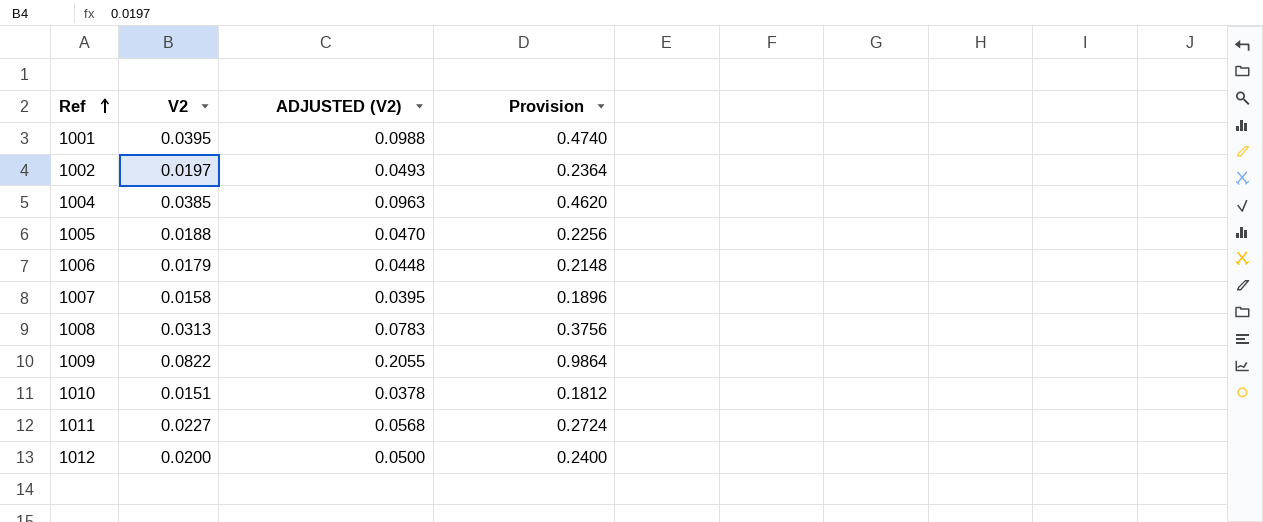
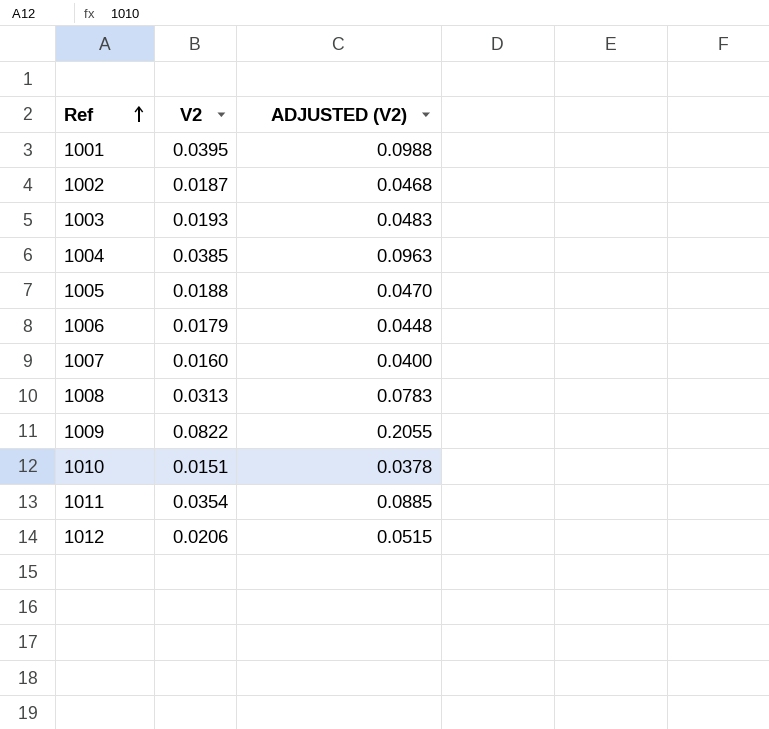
column Provision | formula: [V2] * 12 -> none
1002 | V2: 0.0197 -> 0.0187
1002 | ADJUSTED (V2): 0.0493 -> 0.0468
row 1003: none -> 0.0193 | 0.0483
1007 | V2: 0.0158 -> 0.0160
1007 | ADJUSTED (V2): 0.0395 -> 0.0400
1011 | V2: 0.0227 -> 0.0354
1011 | ADJUSTED (V2): 0.0568 -> 0.0885
1012 | V2: 0.0200 -> 0.0206
1012 | ADJUSTED (V2): 0.0500 -> 0.0515

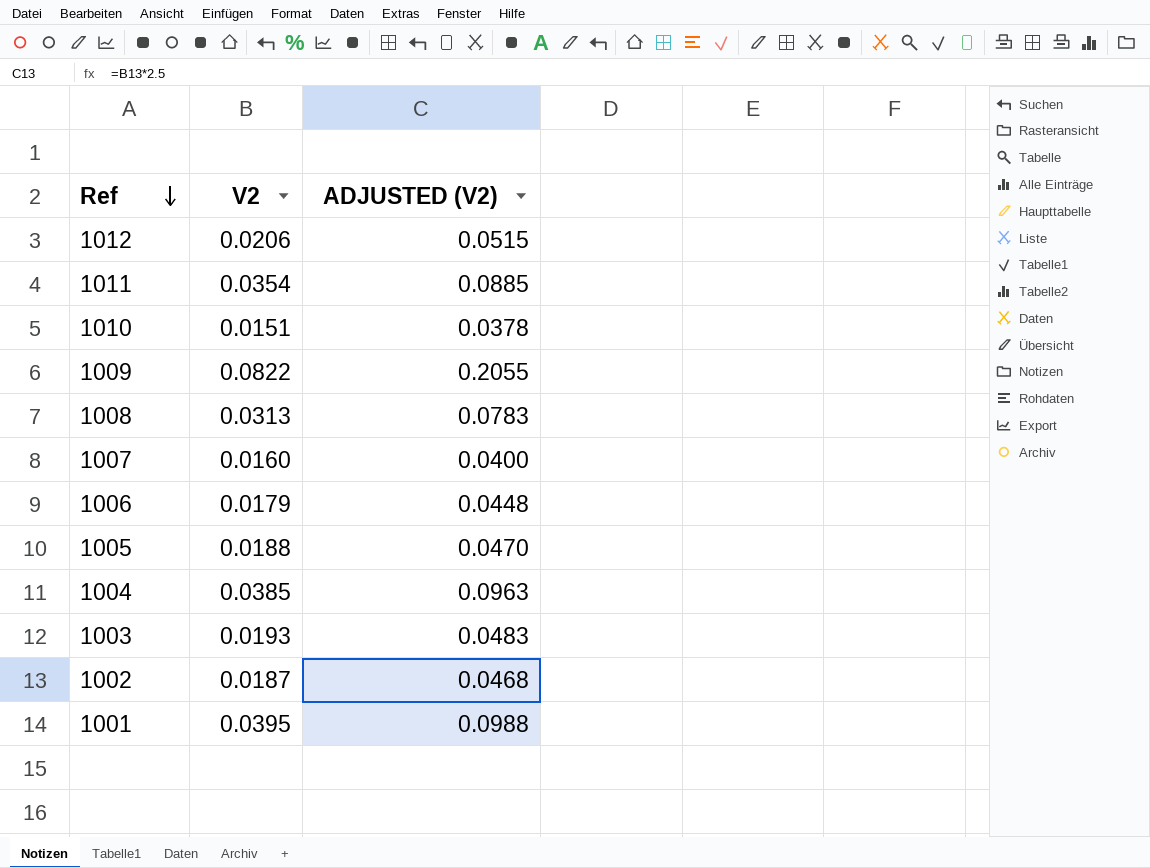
row order: Ref ascending -> Ref descending

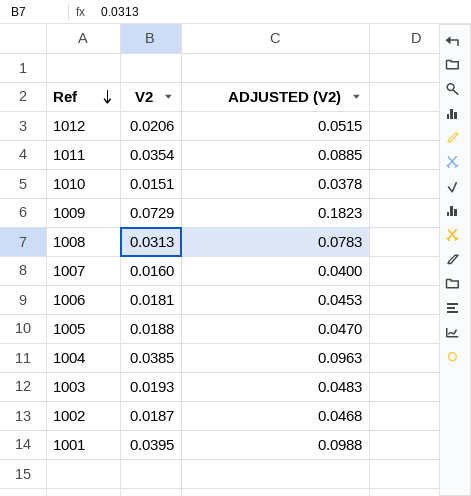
1009 | V2: 0.0822 -> 0.0729
1009 | ADJUSTED (V2): 0.2055 -> 0.1823
1006 | V2: 0.0179 -> 0.0181
1006 | ADJUSTED (V2): 0.0448 -> 0.0453

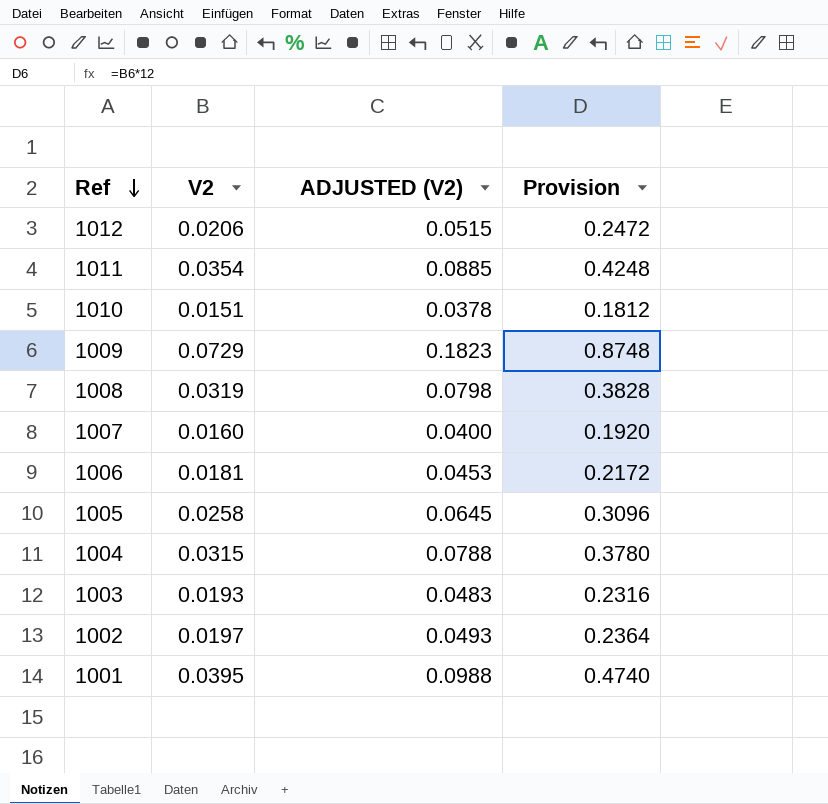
column Provision | formula: none -> [V2] * 12
1008 | V2: 0.0313 -> 0.0319
1008 | ADJUSTED (V2): 0.0783 -> 0.0798
1005 | V2: 0.0188 -> 0.0258
1005 | ADJUSTED (V2): 0.0470 -> 0.0645
1004 | V2: 0.0385 -> 0.0315
1004 | ADJUSTED (V2): 0.0963 -> 0.0788
1002 | V2: 0.0187 -> 0.0197
1002 | ADJUSTED (V2): 0.0468 -> 0.0493

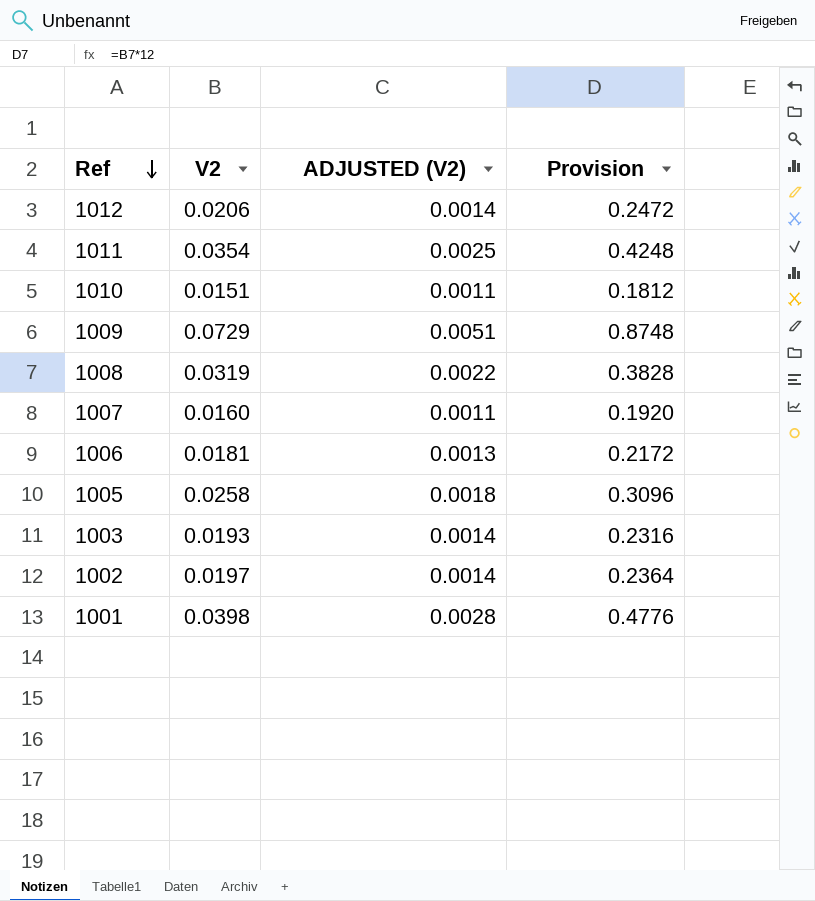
column ADJUSTED (V2) | formula: [V2] * 2.5 -> [V2] * 0.07
row 1004: 0.0315 | 0.0788 | 0.3780 -> none
1001 | V2: 0.0395 -> 0.0398
1001 | Provision: 0.4740 -> 0.4776

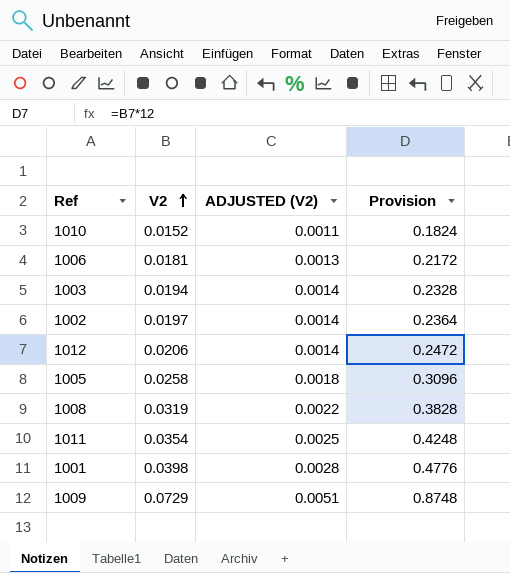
row order: Ref descending -> V2 ascending
row 1007: 0.0160 | 0.0011 | 0.1920 -> none
1010 | V2: 0.0151 -> 0.0152
1010 | Provision: 0.1812 -> 0.1824
1003 | V2: 0.0193 -> 0.0194
1003 | Provision: 0.2316 -> 0.2328

